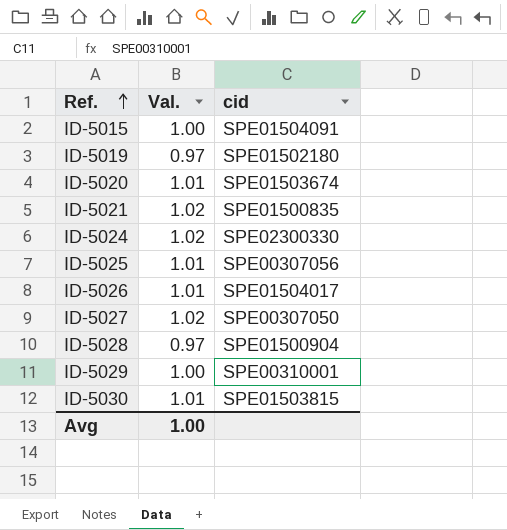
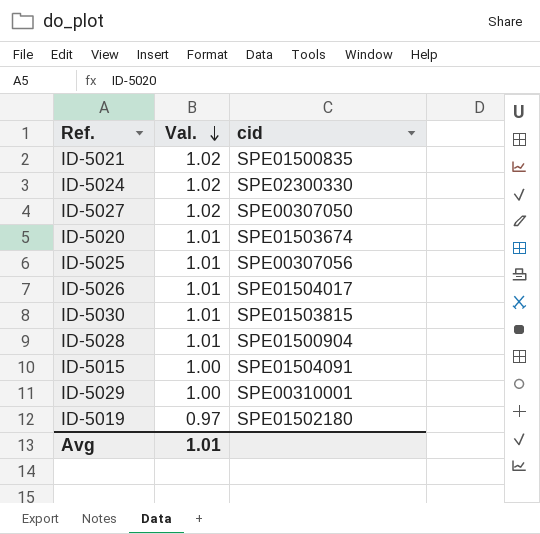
row order: Ref. ascending -> Val. descending
ID-5028 | Val.: 0.97 -> 1.01
Avg | Val.: 1.00 -> 1.01

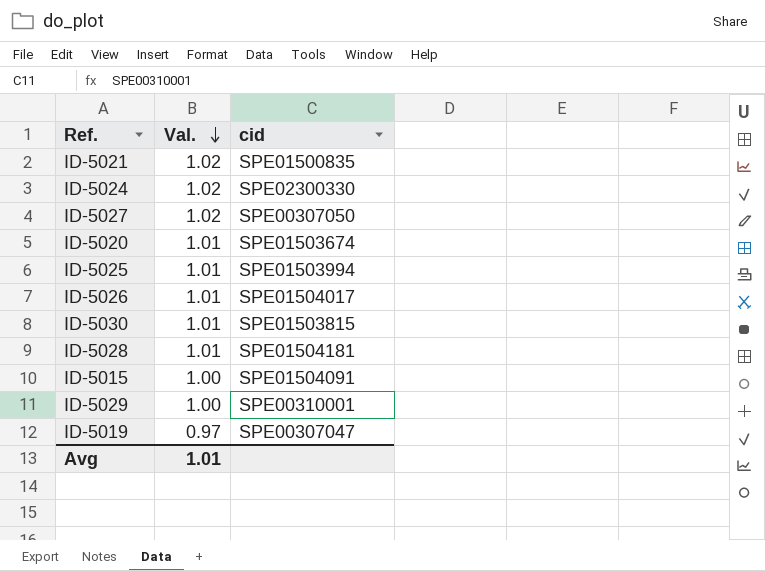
ID-5025 | cid: SPE00307056 -> SPE01503994
ID-5028 | cid: SPE01500904 -> SPE01504181
ID-5019 | cid: SPE01502180 -> SPE00307047

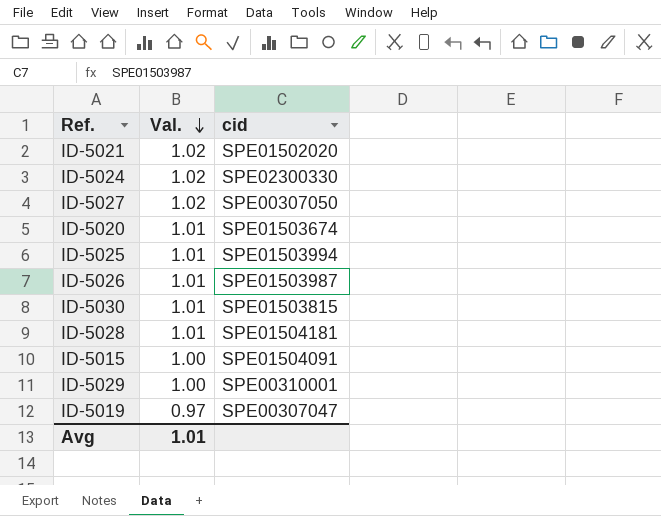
ID-5021 | cid: SPE01500835 -> SPE01502020
ID-5026 | cid: SPE01504017 -> SPE01503987

